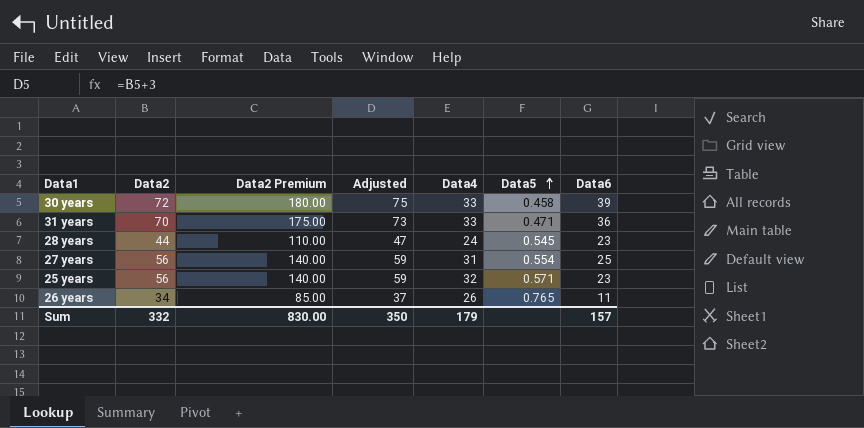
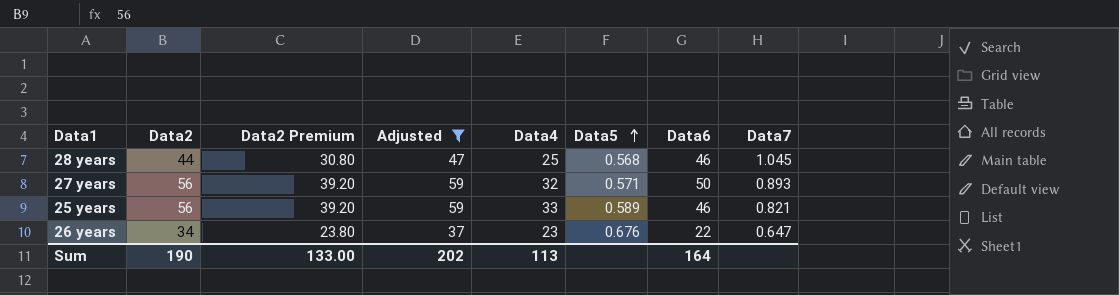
filter: none -> Adjusted <= 59
column Data2 Premium | formula: [Data2] * 2.5 -> [Data2] * 0.7
column Data7 | formula: none -> [Data6] / [Data2]
28 years | Data4: 24 -> 25
28 years | Data5: 0.545 -> 0.568
28 years | Data6: 23 -> 46
27 years | Data4: 31 -> 32
27 years | Data5: 0.554 -> 0.571
27 years | Data6: 25 -> 50
25 years | Data4: 32 -> 33
25 years | Data5: 0.571 -> 0.589
25 years | Data6: 23 -> 46
26 years | Data4: 26 -> 23
26 years | Data5: 0.765 -> 0.676
26 years | Data6: 11 -> 22
Sum | Data2: 332 -> 190
Sum | Data2 Premium: 830.00 -> 133.00
Sum | Adjusted: 350 -> 202
Sum | Data4: 179 -> 113
Sum | Data6: 157 -> 164

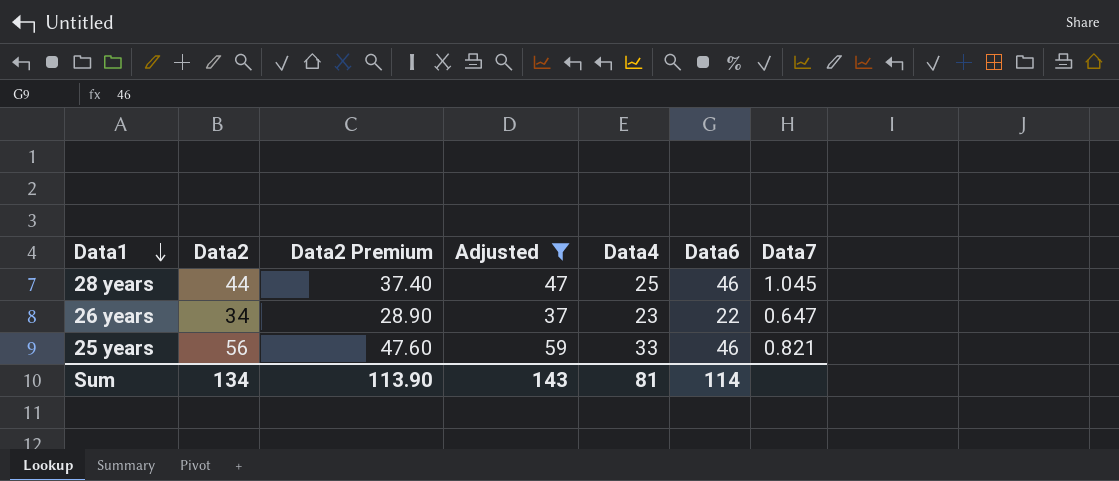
row order: Data5 ascending -> Data1 descending
column Data5 | formula: [Data4] / [Data2] -> none
column Data2 Premium | formula: [Data2] * 0.7 -> [Data2] * 0.85
row 27 years: 56 | 39.20 | 59 | 32 | 0.571 | 50 | 0.893 -> none
Sum | Data2: 190 -> 134
Sum | Data2 Premium: 133.00 -> 113.90
Sum | Adjusted: 202 -> 143
Sum | Data4: 113 -> 81
Sum | Data6: 164 -> 114

